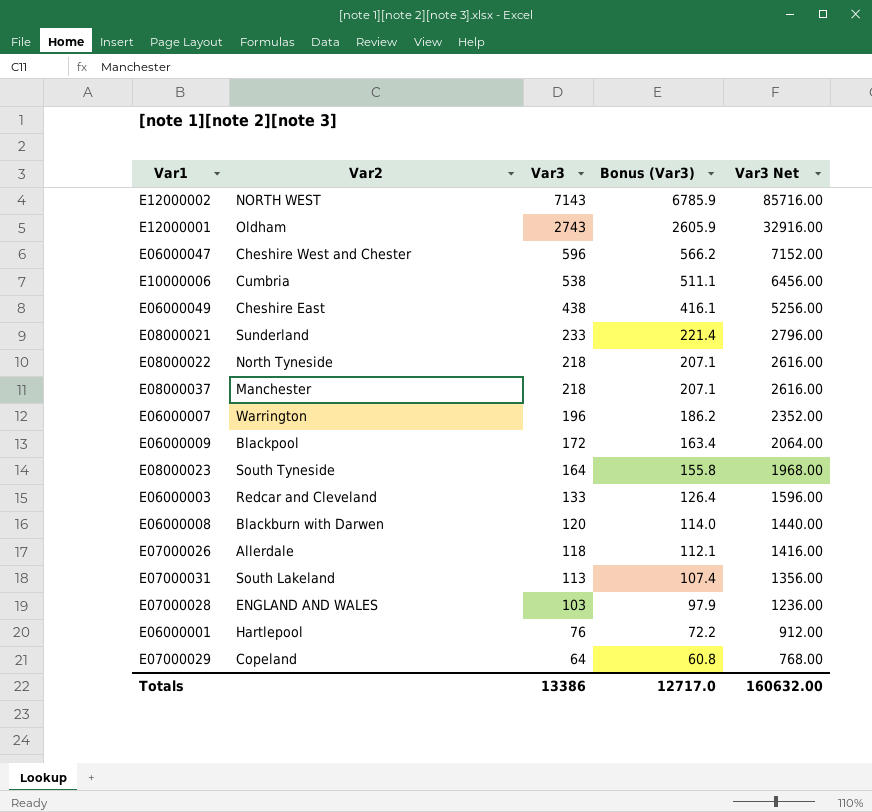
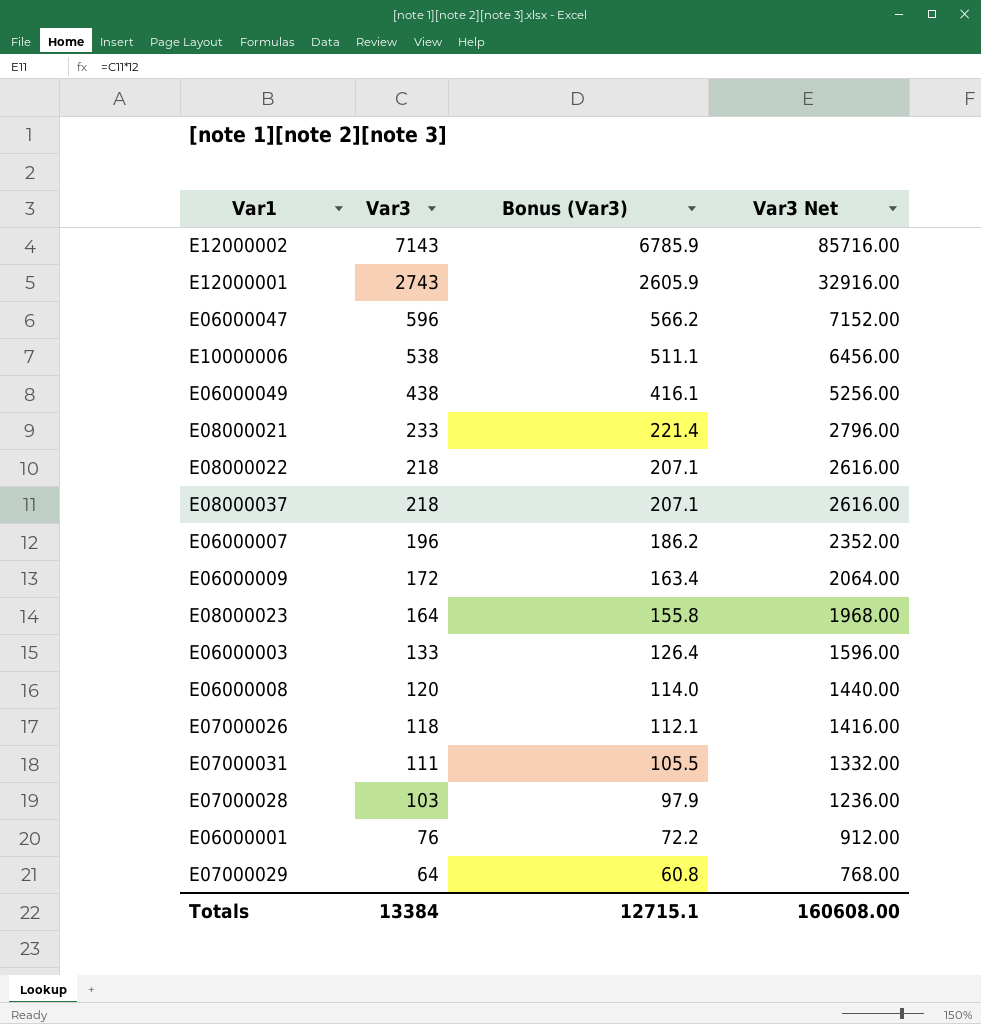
column Var2 | position: 2 -> none
E07000031 | Var3: 113 -> 111
E07000031 | Bonus (Var3): 107.4 -> 105.5
E07000031 | Var3 Net: 1356.00 -> 1332.00
Totals | Var3: 13386 -> 13384
Totals | Bonus (Var3): 12717.0 -> 12715.1
Totals | Var3 Net: 160632.00 -> 160608.00

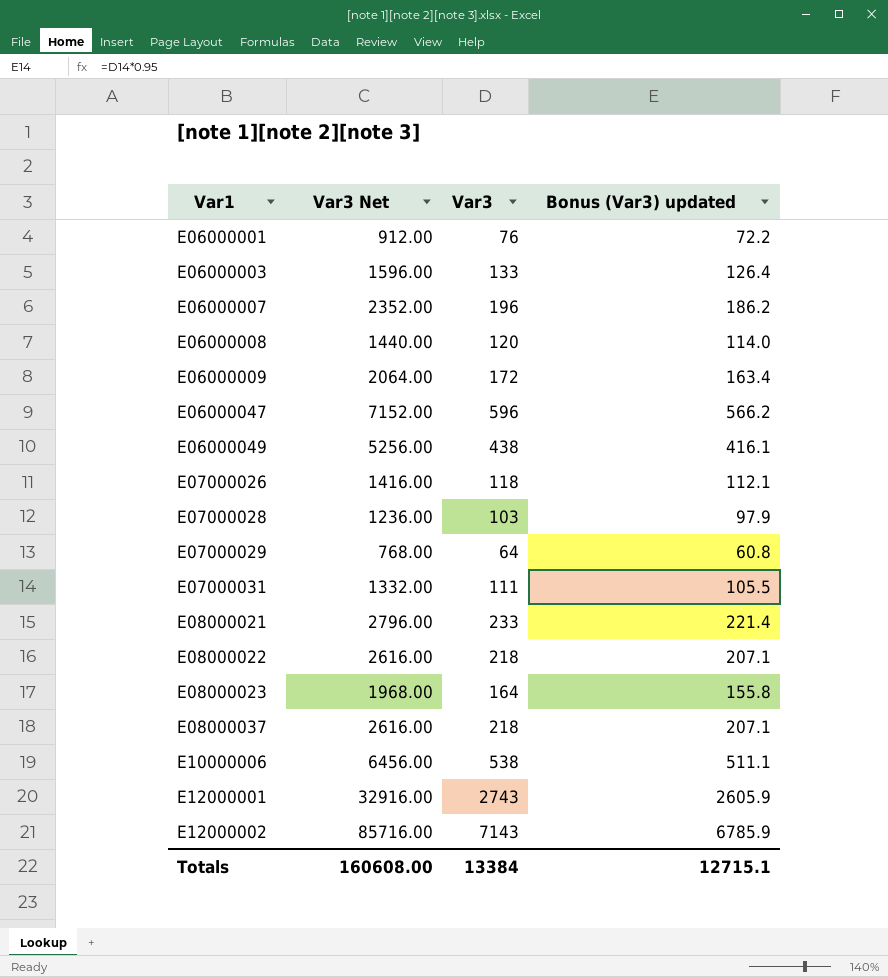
row order: Var3 descending -> Var1 ascending
column Var3 Net | position: 4 -> 2
column name: Bonus (Var3) -> Bonus (Var3) updated

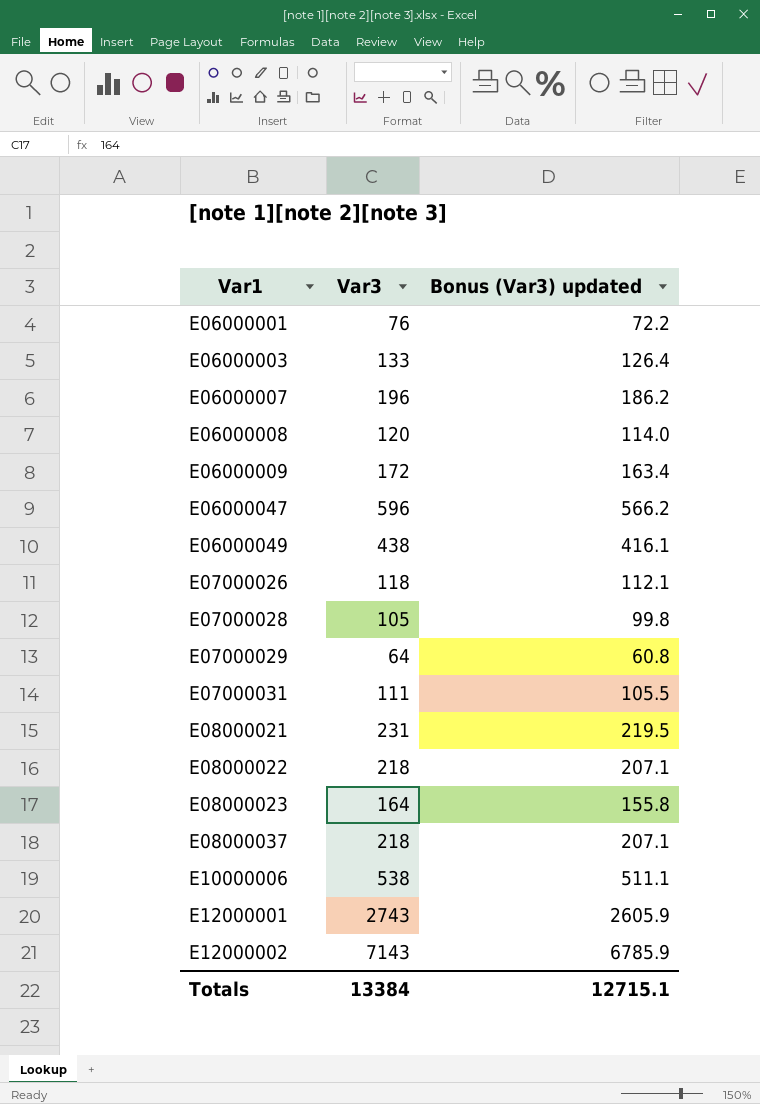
column Var3 Net | formula: [Var3] * 12 -> none
E07000028 | Var3: 103 -> 105
E07000028 | Bonus (Var3) updated: 97.9 -> 99.8
E08000021 | Var3: 233 -> 231
E08000021 | Bonus (Var3) updated: 221.4 -> 219.5

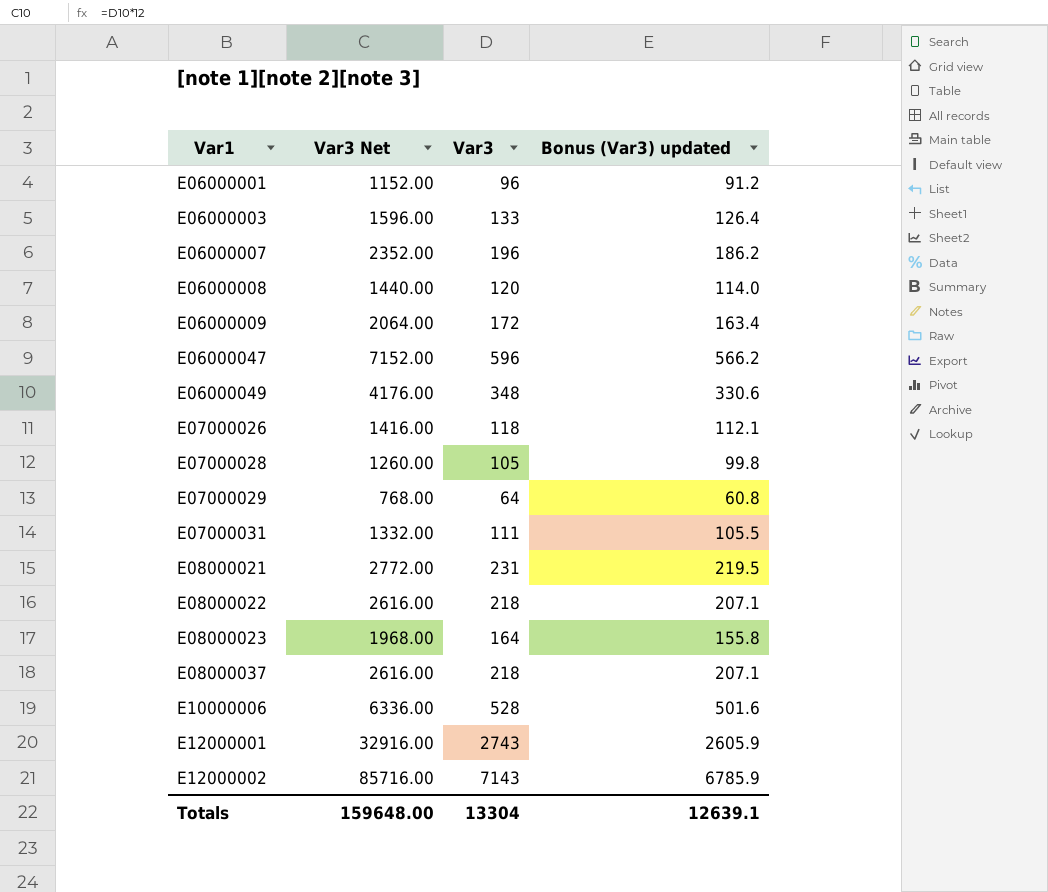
column Var3 Net | formula: none -> [Var3] * 12
E06000001 | Var3: 76 -> 96
E06000001 | Bonus (Var3) updated: 72.2 -> 91.2
E06000049 | Var3: 438 -> 348
E06000049 | Bonus (Var3) updated: 416.1 -> 330.6
E10000006 | Var3: 538 -> 528
E10000006 | Bonus (Var3) updated: 511.1 -> 501.6
Totals | Var3: 13384 -> 13304
Totals | Bonus (Var3) updated: 12715.1 -> 12639.1

